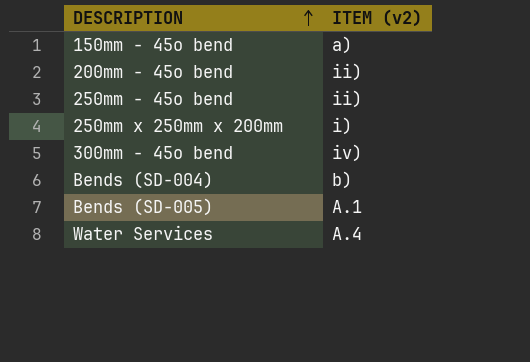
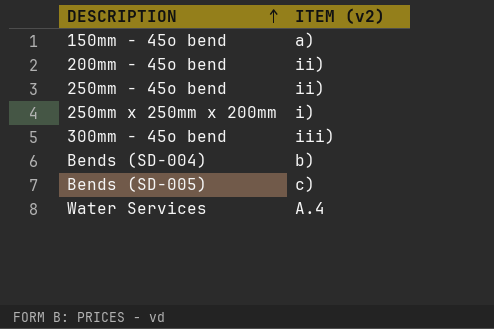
300mm - 45o bend | ITEM (v2): iv) -> iii)
Bends (SD-005) | ITEM (v2): A.1 -> c)

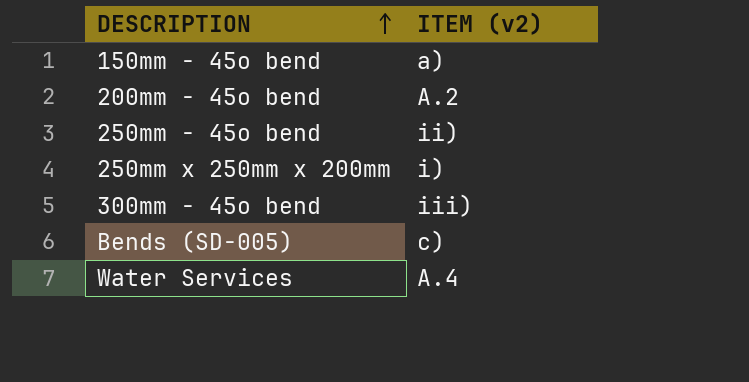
row Bends (SD-004): b) -> none
200mm - 45o bend | ITEM (v2): ii) -> A.2

